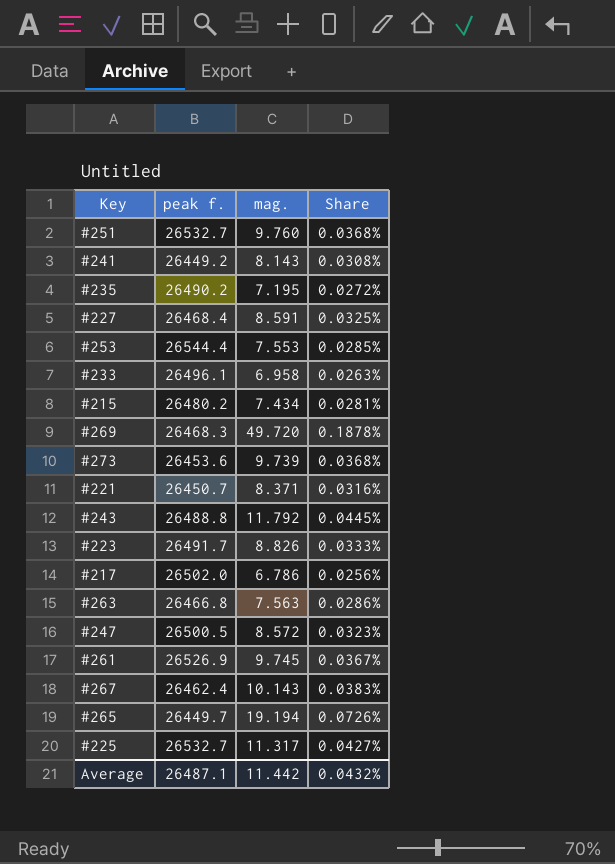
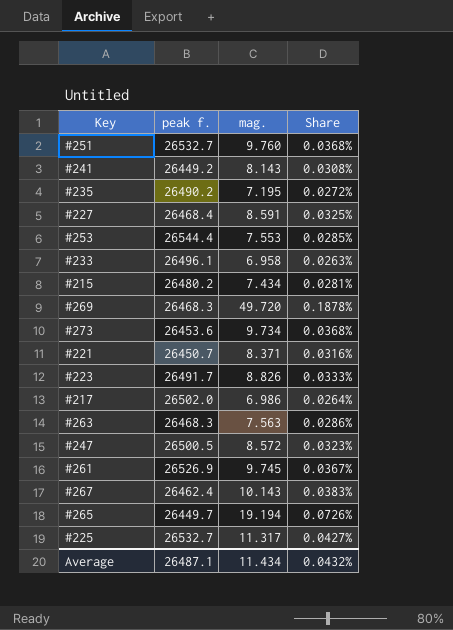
row #243: 26488.8 | 11.792 | 0.0445% -> none
#273 | mag.: 9.739 -> 9.734
#217 | mag.: 6.786 -> 6.986
#217 | Share: 0.0256% -> 0.0264%
#263 | peak f.: 26466.8 -> 26468.3
Average | mag.: 11.442 -> 11.434

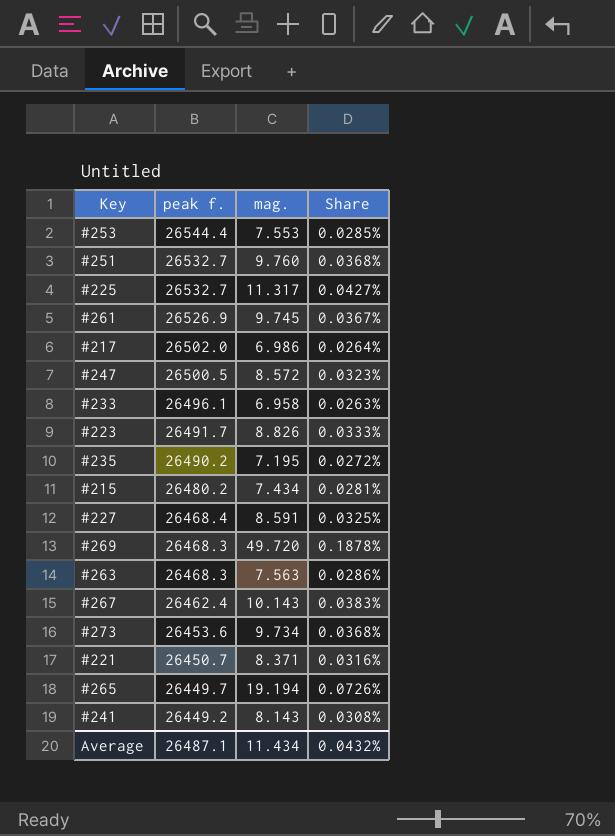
row order: none -> peak f. descending

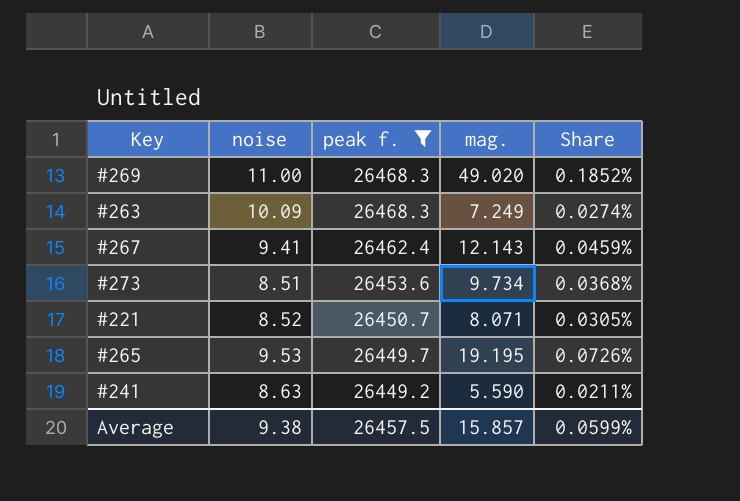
filter: none -> peak f. <= 26468.3
column noise | position: none -> 2
#269 | mag.: 49.720 -> 49.020
#269 | Share: 0.1878% -> 0.1852%
#263 | mag.: 7.563 -> 7.249
#263 | Share: 0.0286% -> 0.0274%
#267 | mag.: 10.143 -> 12.143
#267 | Share: 0.0383% -> 0.0459%
#221 | mag.: 8.371 -> 8.071
#221 | Share: 0.0316% -> 0.0305%
#265 | mag.: 19.194 -> 19.195
#241 | mag.: 8.143 -> 5.590
#241 | Share: 0.0308% -> 0.0211%
Average | peak f.: 26487.1 -> 26457.5
Average | mag.: 11.434 -> 15.857
Average | Share: 0.0432% -> 0.0599%

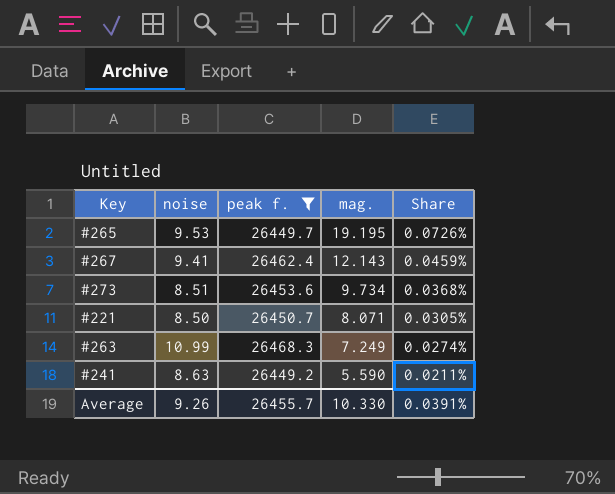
row order: peak f. descending -> mag. descending
row #269: 11.00 | 26468.3 | 49.020 | 0.1852% -> none
#221 | noise: 8.52 -> 8.50
#263 | noise: 10.09 -> 10.99
Average | noise: 9.38 -> 9.26
Average | peak f.: 26457.5 -> 26455.7
Average | mag.: 15.857 -> 10.330
Average | Share: 0.0599% -> 0.0391%

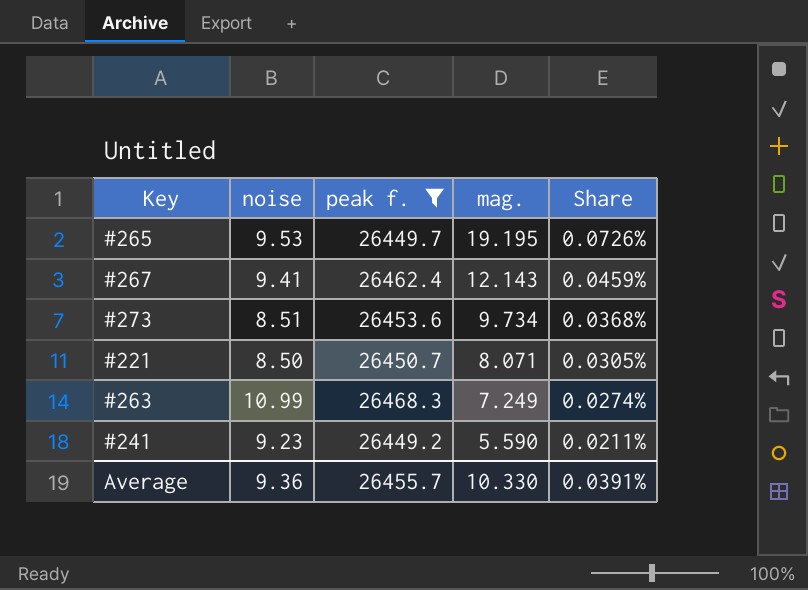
#241 | noise: 8.63 -> 9.23
Average | noise: 9.26 -> 9.36

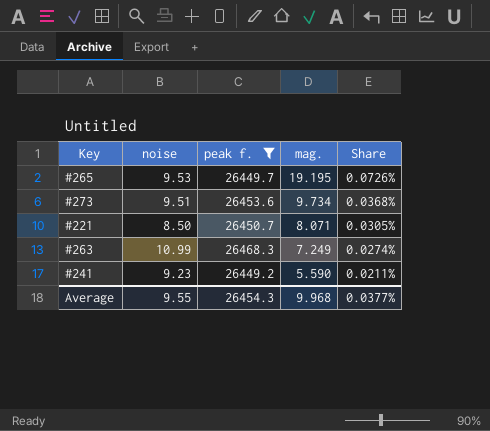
row #267: 9.41 | 26462.4 | 12.143 | 0.0459% -> none
#273 | noise: 8.51 -> 9.51
Average | noise: 9.36 -> 9.55
Average | peak f.: 26455.7 -> 26454.3
Average | mag.: 10.330 -> 9.968
Average | Share: 0.0391% -> 0.0377%

